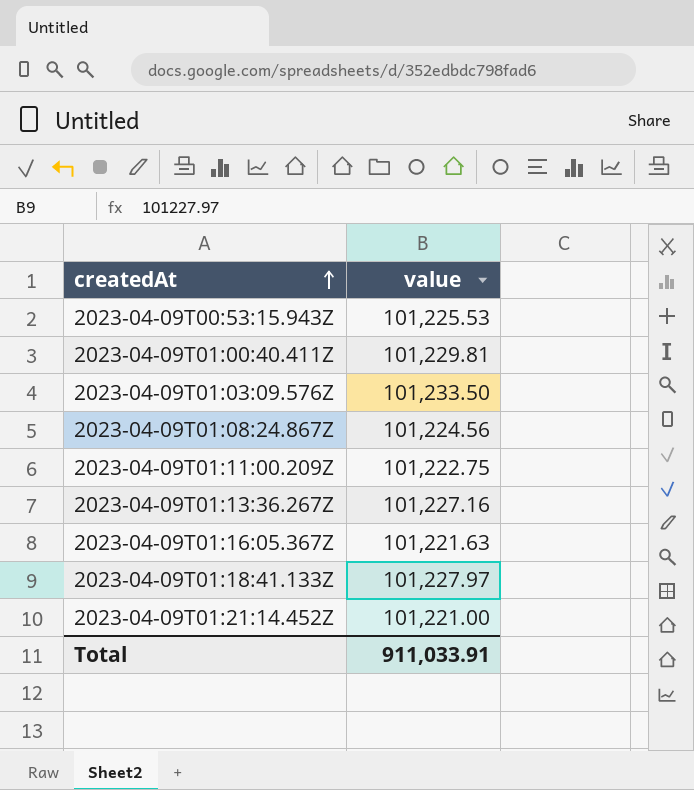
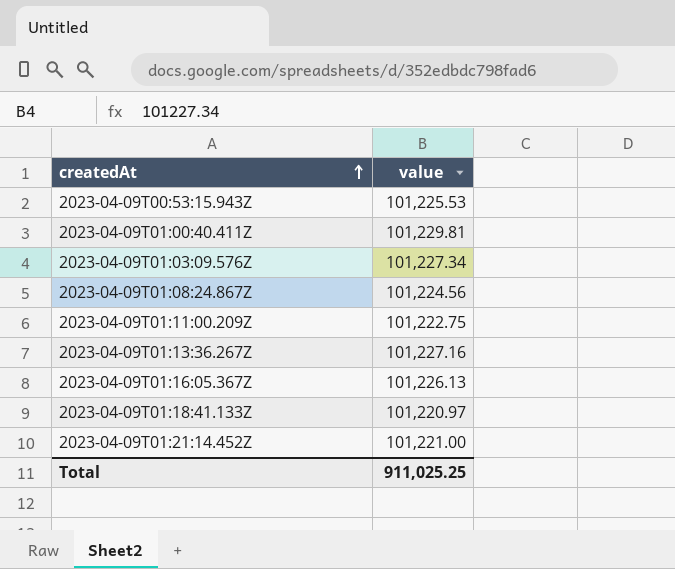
2023-04-09T01:03:09.576Z | value: 101,233.50 -> 101,227.34
2023-04-09T01:16:05.367Z | value: 101,221.63 -> 101,226.13
2023-04-09T01:18:41.133Z | value: 101,227.97 -> 101,220.97
Total | value: 911,033.91 -> 911,025.25

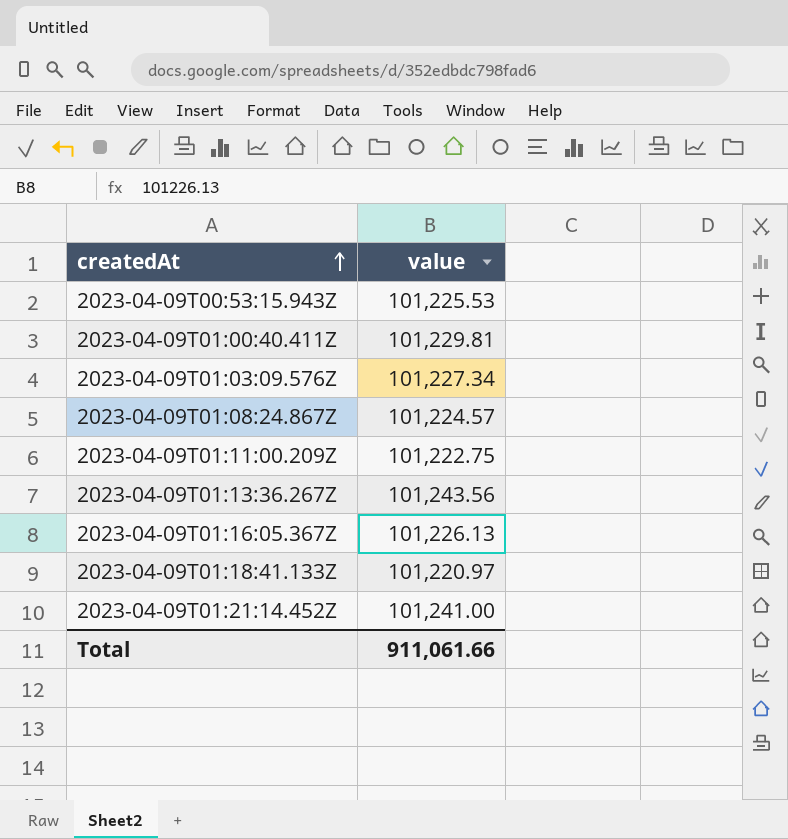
2023-04-09T01:08:24.867Z | value: 101,224.56 -> 101,224.57
2023-04-09T01:13:36.267Z | value: 101,227.16 -> 101,243.56
2023-04-09T01:21:14.452Z | value: 101,221.00 -> 101,241.00
Total | value: 911,025.25 -> 911,061.66

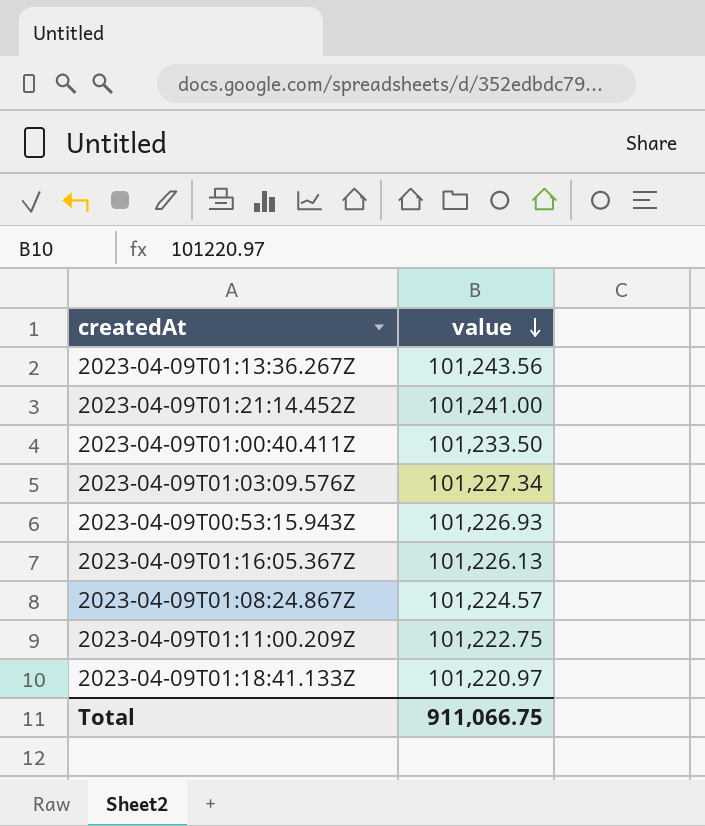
row order: createdAt ascending -> value descending
2023-04-09T01:00:40.411Z | value: 101,229.81 -> 101,233.50
2023-04-09T00:53:15.943Z | value: 101,225.53 -> 101,226.93
Total | value: 911,061.66 -> 911,066.75

